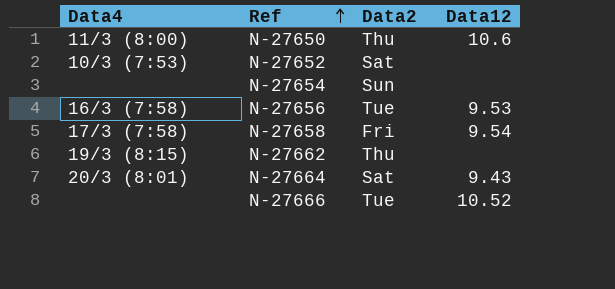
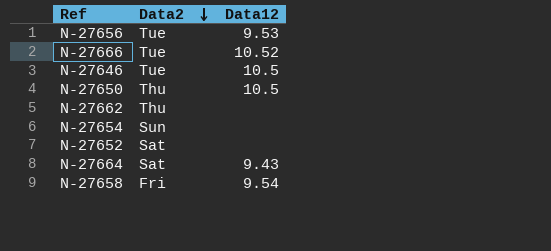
row order: Ref ascending -> Data2 descending
column Data4 | position: 1 -> none
row N-27646: none -> Tue | 10.5
N-27650 | Data12: 10.6 -> 10.5

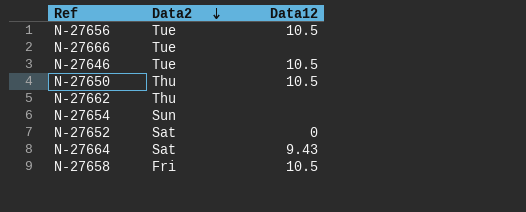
N-27656 | Data12: 9.53 -> 10.5
N-27666 | Data12: 10.52 -> none
N-27652 | Data12: none -> 0
N-27658 | Data12: 9.54 -> 10.5

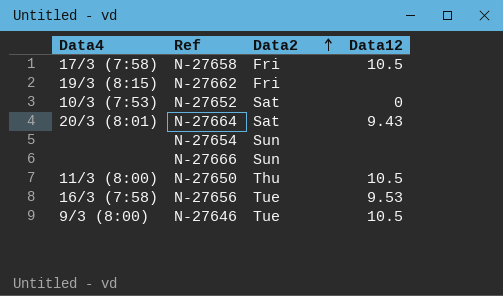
row order: Data2 descending -> Data2 ascending
column Data4 | position: none -> 1
N-27662 | Data2: Thu -> Fri
N-27666 | Data2: Tue -> Sun
N-27656 | Data12: 10.5 -> 9.53

